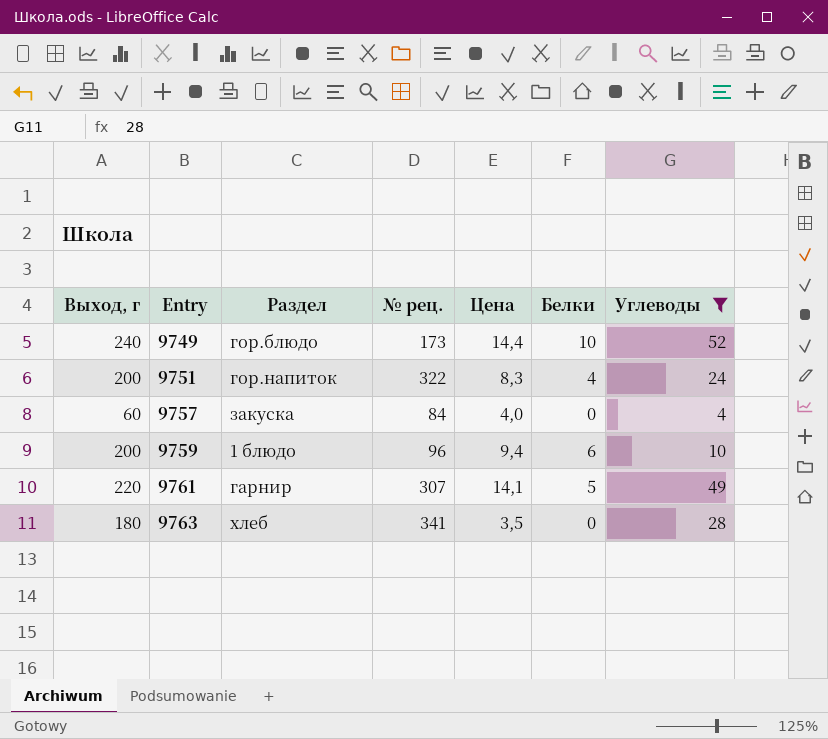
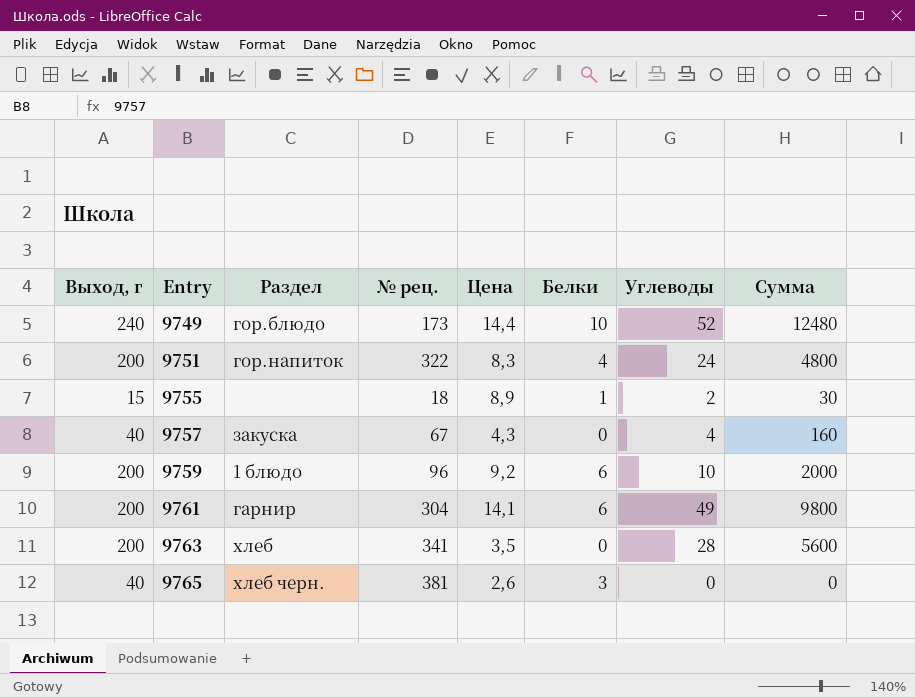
filter: Углеводы >= 4 -> none
column Сумма | formula: none -> [Выход, г] * [Углеводы]
9757 | Выход, г: 60 -> 40
9757 | № рец.: 84 -> 67
9757 | Цена: 4,0 -> 4,3
9759 | Цена: 9,4 -> 9,2
9761 | Выход, г: 220 -> 200
9761 | № рец.: 307 -> 304
9761 | Белки: 5 -> 6
9763 | Выход, г: 180 -> 200

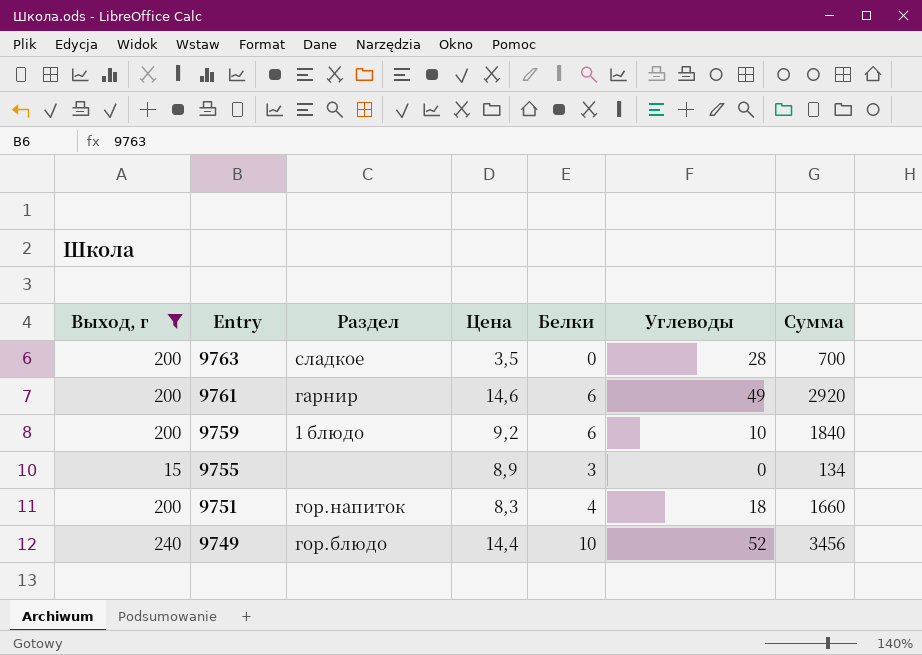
filter: none -> Выход, г != 40
row order: Entry ascending -> Entry descending
column № рец. | position: 4 -> none
column Сумма | formula: [Выход, г] * [Углеводы] -> [Выход, г] * [Цена]
9763 | Раздел: хлеб -> сладкое
9761 | Цена: 14,1 -> 14,6
9755 | Белки: 1 -> 3
9755 | Углеводы: 2 -> 0
9751 | Углеводы: 24 -> 18

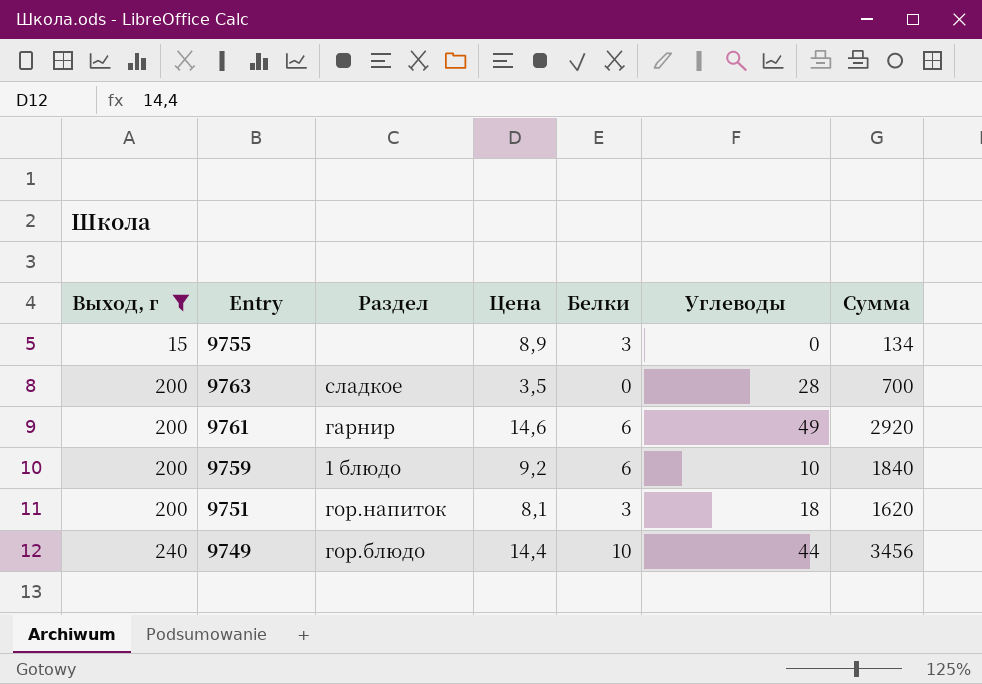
row order: Entry descending -> Выход, г ascending
9751 | Цена: 8,3 -> 8,1
9751 | Белки: 4 -> 3
9751 | Сумма: 1660 -> 1620
9749 | Углеводы: 52 -> 44

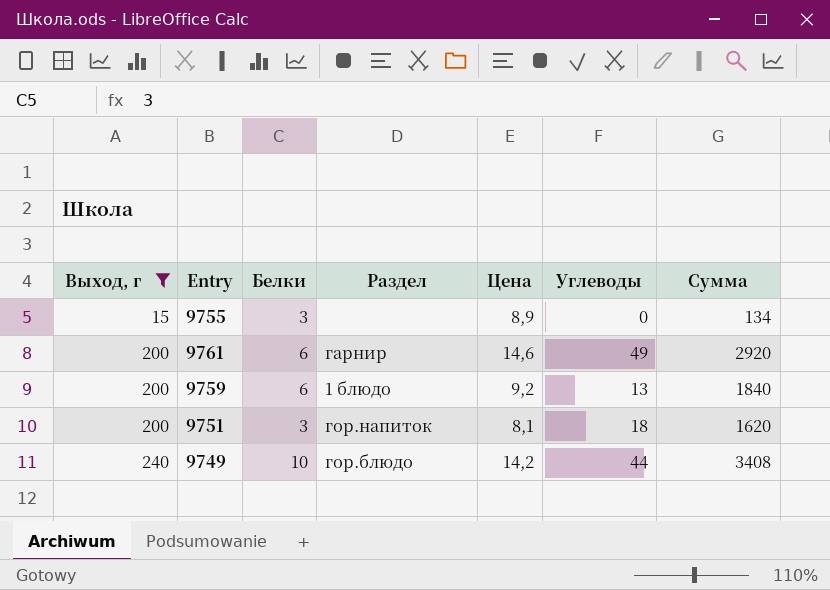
column Белки | position: 5 -> 3
row 9763: 200 | сладкое | 3,5 | 0 | 28 | 700 -> none
9759 | Углеводы: 10 -> 13
9749 | Цена: 14,4 -> 14,2
9749 | Сумма: 3456 -> 3408

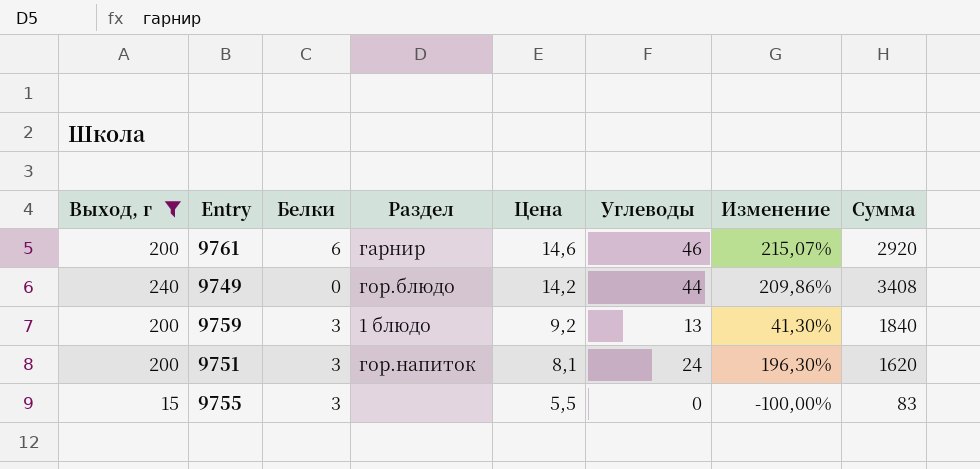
row order: Выход, г ascending -> Цена descending
column Изменение | formula: none -> ([Углеводы] - [Цена]) / [Цена]
9761 | Углеводы: 49 -> 46
9749 | Белки: 10 -> 0
9759 | Белки: 6 -> 3
9751 | Углеводы: 18 -> 24
9755 | Цена: 8,9 -> 5,5
9755 | Сумма: 134 -> 83

